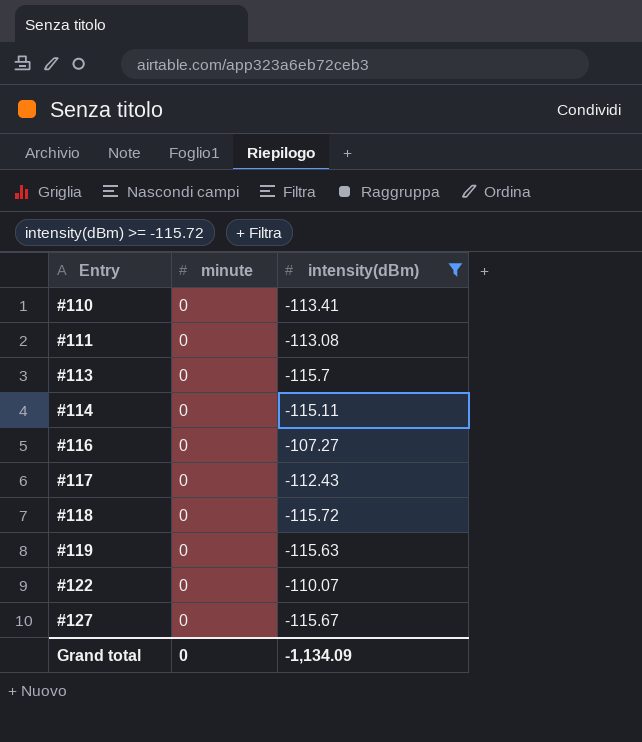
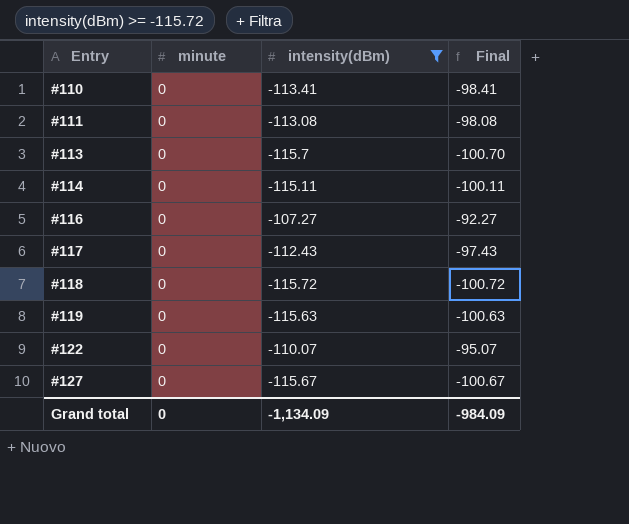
column Final | formula: none -> [intensity(dBm)] + 15

